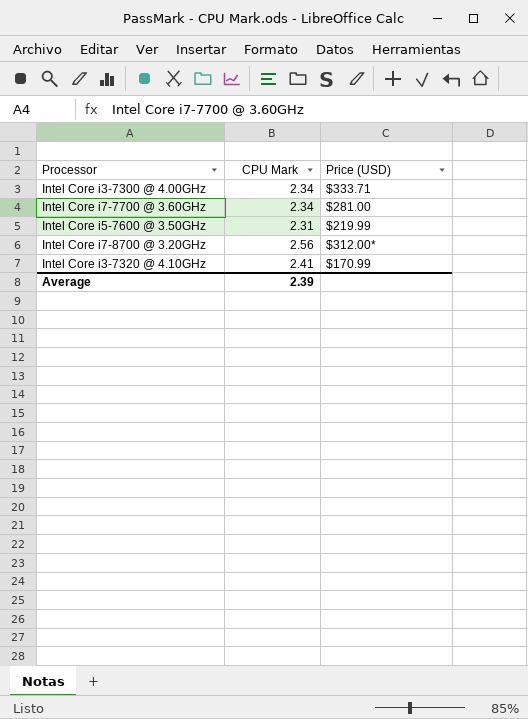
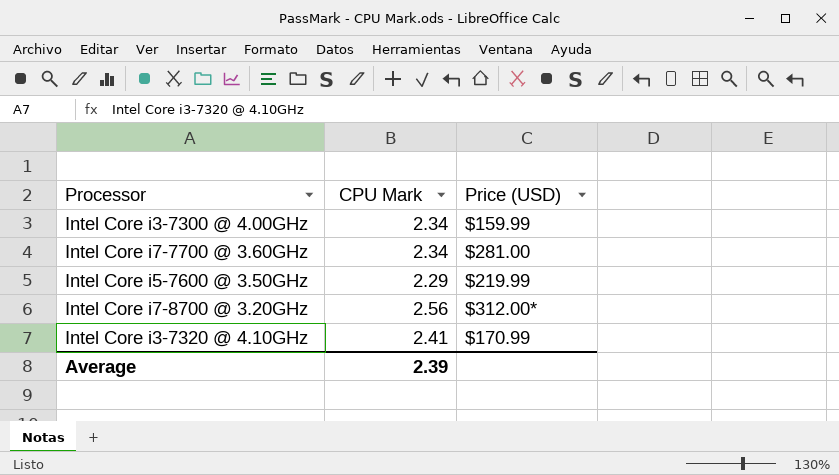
Intel Core i3-7300 @ 4.00GHz | Price (USD): $333.71 -> $159.99
Intel Core i5-7600 @ 3.50GHz | CPU Mark: 2.31 -> 2.29

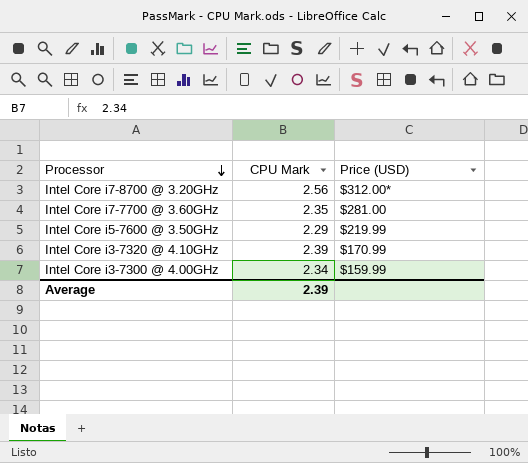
row order: none -> Processor descending
Intel Core i7-7700 @ 3.60GHz | CPU Mark: 2.34 -> 2.35
Intel Core i3-7320 @ 4.10GHz | CPU Mark: 2.41 -> 2.39

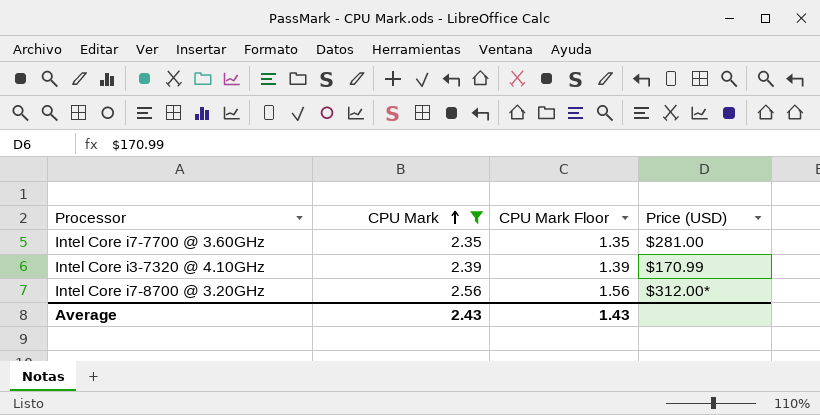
filter: none -> CPU Mark >= 2.35
row order: Processor descending -> CPU Mark ascending
column CPU Mark Floor | formula: none -> [CPU Mark] - 1
Average | CPU Mark: 2.39 -> 2.43

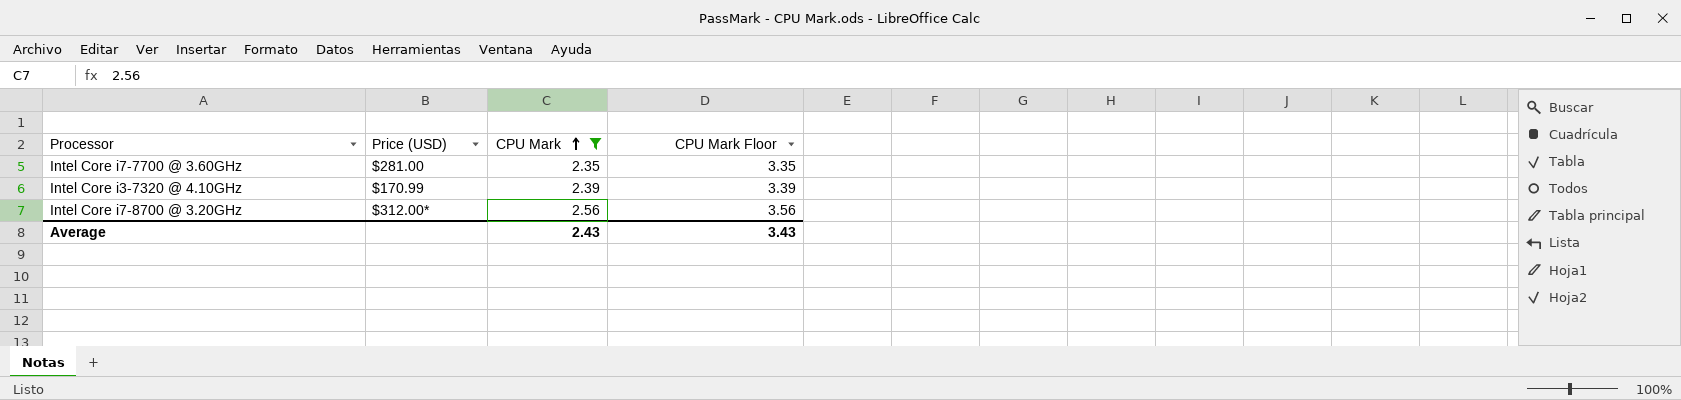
column Price (USD) | position: 4 -> 2
column CPU Mark Floor | formula: [CPU Mark] - 1 -> [CPU Mark] + 1
Average | CPU Mark Floor: 1.43 -> 3.43

